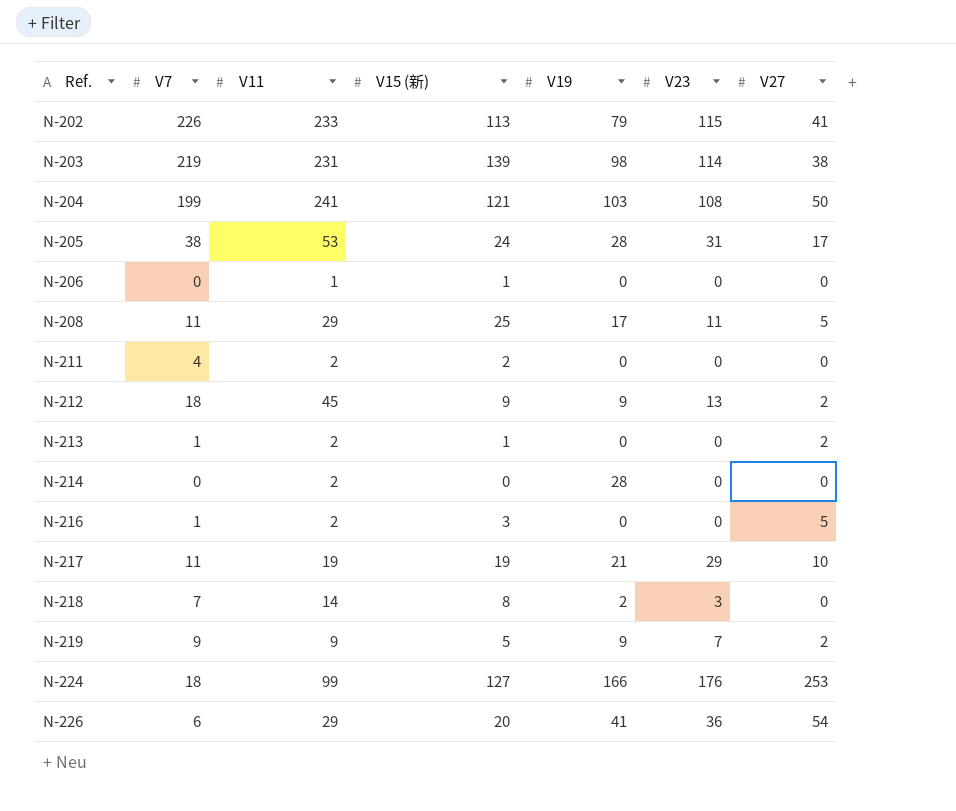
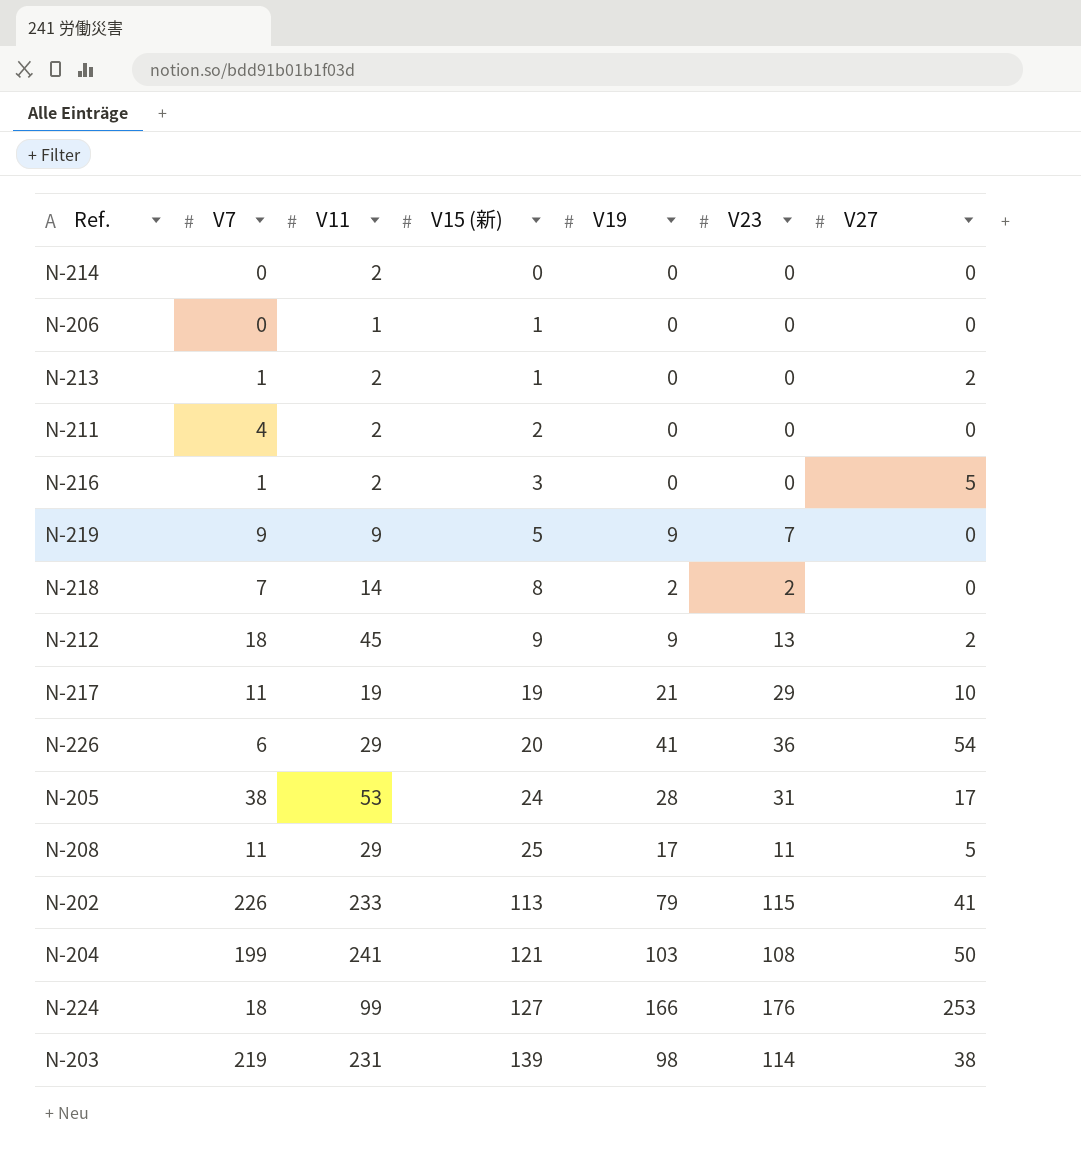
row order: Ref. ascending -> V15 (新) ascending
N-214 | V19: 28 -> 0
N-219 | V27: 2 -> 0
N-218 | V23: 3 -> 2

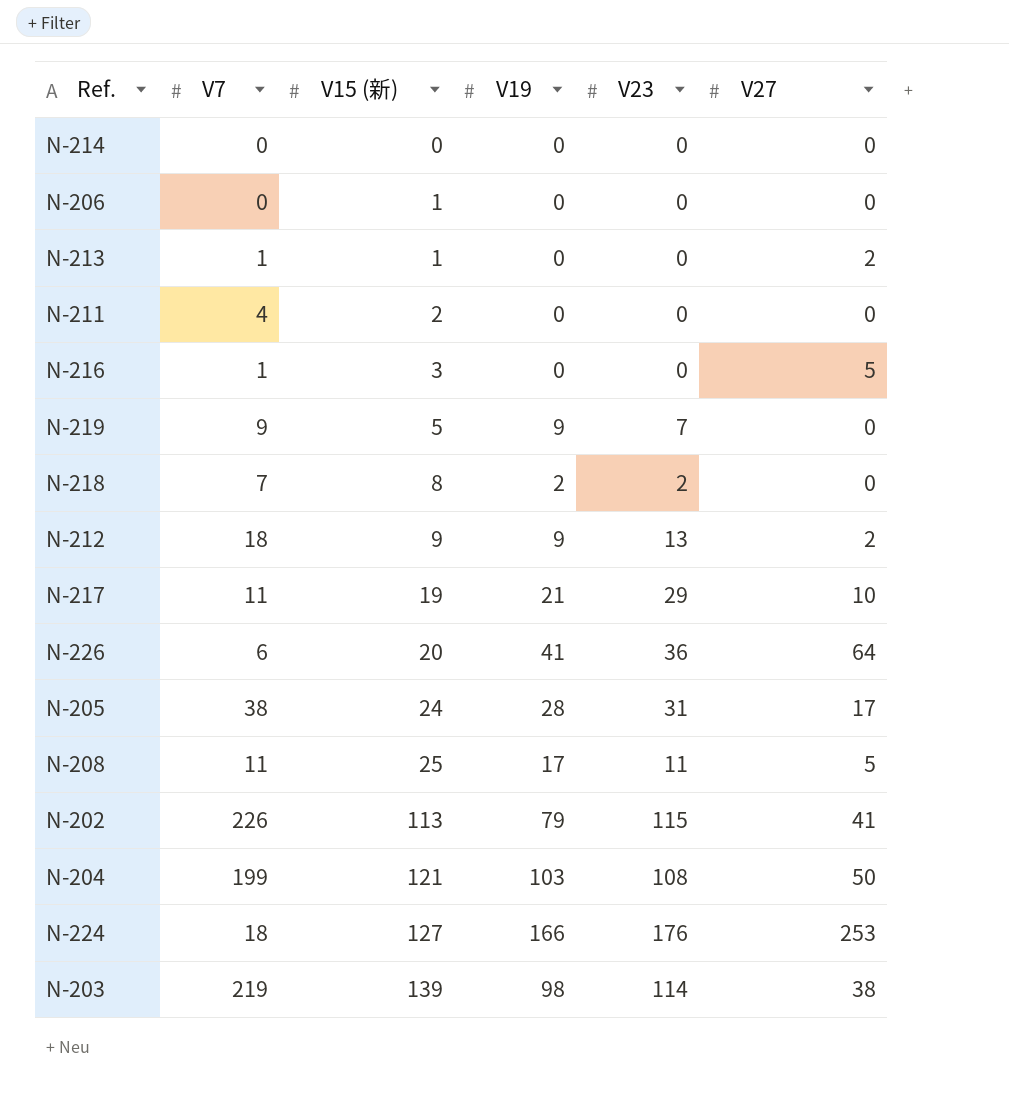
column V11 | position: 3 -> none
N-226 | V27: 54 -> 64

